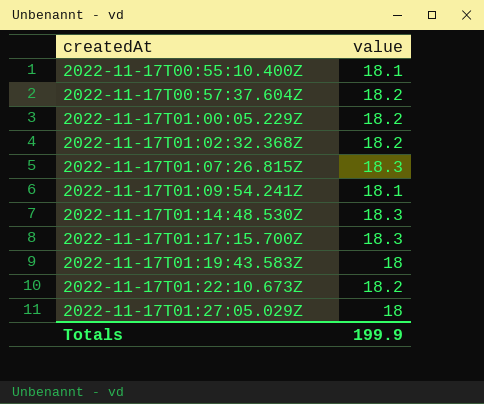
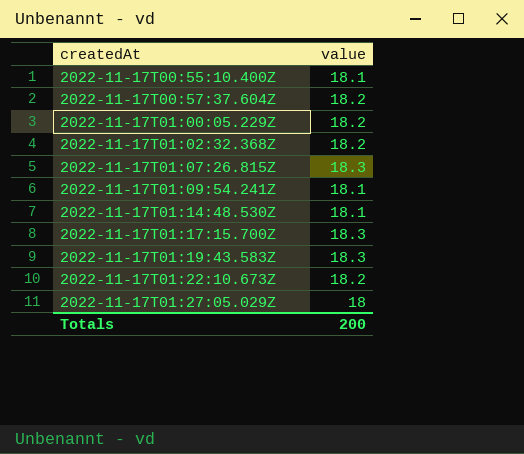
2022-11-17T01:14:48.530Z | value: 18.3 -> 18.1
2022-11-17T01:19:43.583Z | value: 18 -> 18.3
Totals | value: 199.9 -> 200

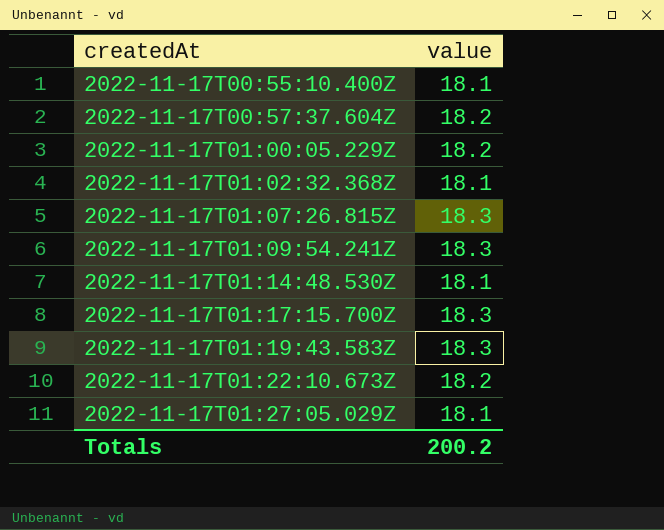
2022-11-17T01:02:32.368Z | value: 18.2 -> 18.1
2022-11-17T01:09:54.241Z | value: 18.1 -> 18.3
2022-11-17T01:27:05.029Z | value: 18 -> 18.1
Totals | value: 200 -> 200.2

